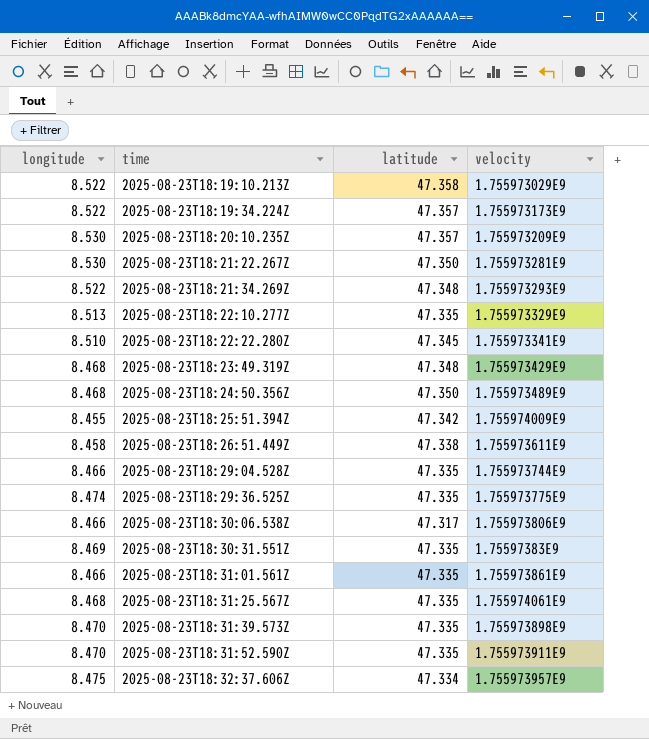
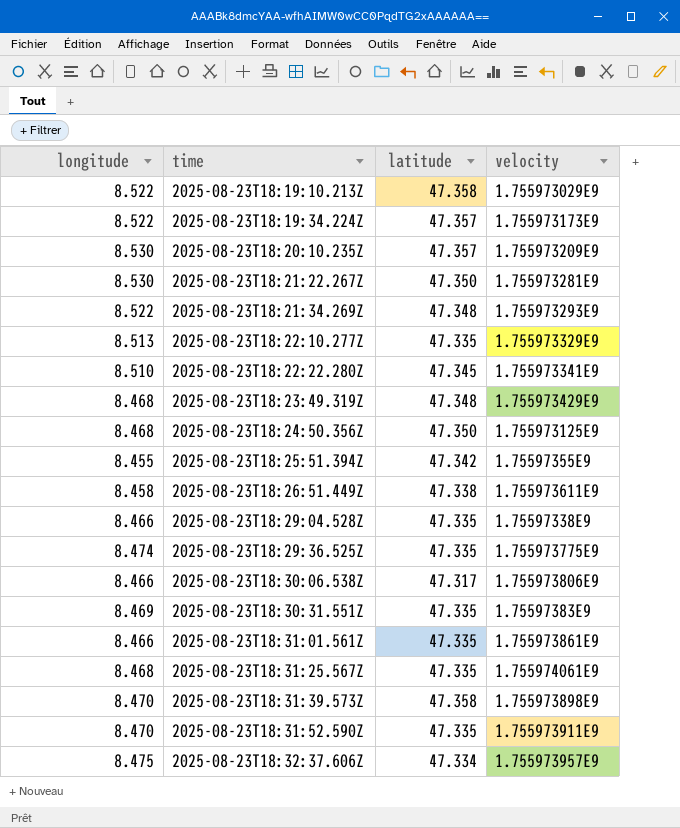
2025-08-23T18:24:50.356Z | velocity: 1.755973489E9 -> 1.755973125E9
2025-08-23T18:25:51.394Z | velocity: 1.755974009E9 -> 1.75597355E9
2025-08-23T18:29:04.528Z | velocity: 1.755973744E9 -> 1.75597338E9
2025-08-23T18:31:39.573Z | latitude: 47.335 -> 47.358

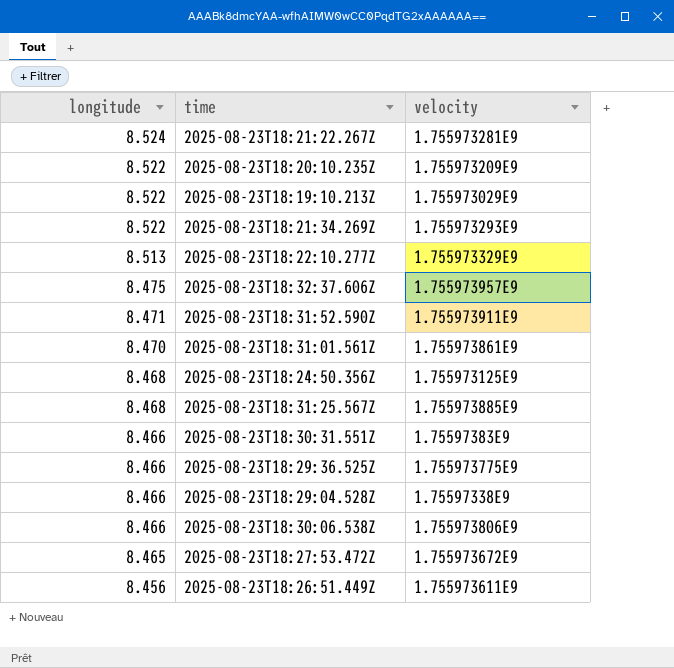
row order: time ascending -> longitude descending
column latitude | position: 3 -> none
row 2025-08-23T18:19:34.224Z: 8.522 | 47.357 | 1.755973173E9 -> none
row 2025-08-23T18:22:22.280Z: 8.510 | 47.345 | 1.755973341E9 -> none
row 2025-08-23T18:23:49.319Z: 8.468 | 47.348 | 1.755973429E9 -> none
row 2025-08-23T18:25:51.394Z: 8.455 | 47.342 | 1.75597355E9 -> none
row 2025-08-23T18:31:39.573Z: 8.470 | 47.358 | 1.755973898E9 -> none
2025-08-23T18:21:22.267Z | longitude: 8.530 -> 8.524
2025-08-23T18:20:10.235Z | longitude: 8.530 -> 8.522
2025-08-23T18:31:52.590Z | longitude: 8.470 -> 8.471
2025-08-23T18:31:01.561Z | longitude: 8.466 -> 8.470
2025-08-23T18:31:25.567Z | velocity: 1.755974061E9 -> 1.755973885E9
2025-08-23T18:30:31.551Z | longitude: 8.469 -> 8.466
2025-08-23T18:29:36.525Z | longitude: 8.474 -> 8.466
row 2025-08-23T18:27:53.472Z: none -> 8.465 | 1.755973672E9
2025-08-23T18:26:51.449Z | longitude: 8.458 -> 8.456

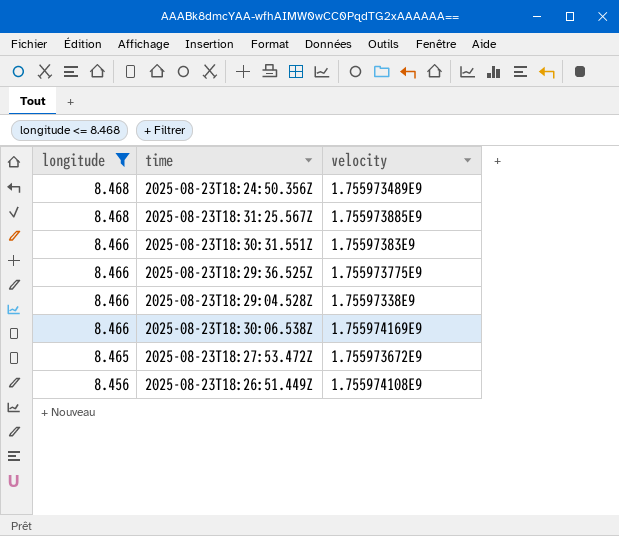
filter: none -> longitude <= 8.468
2025-08-23T18:24:50.356Z | velocity: 1.755973125E9 -> 1.755973489E9
2025-08-23T18:30:06.538Z | velocity: 1.755973806E9 -> 1.755974169E9
2025-08-23T18:26:51.449Z | velocity: 1.755973611E9 -> 1.755974108E9

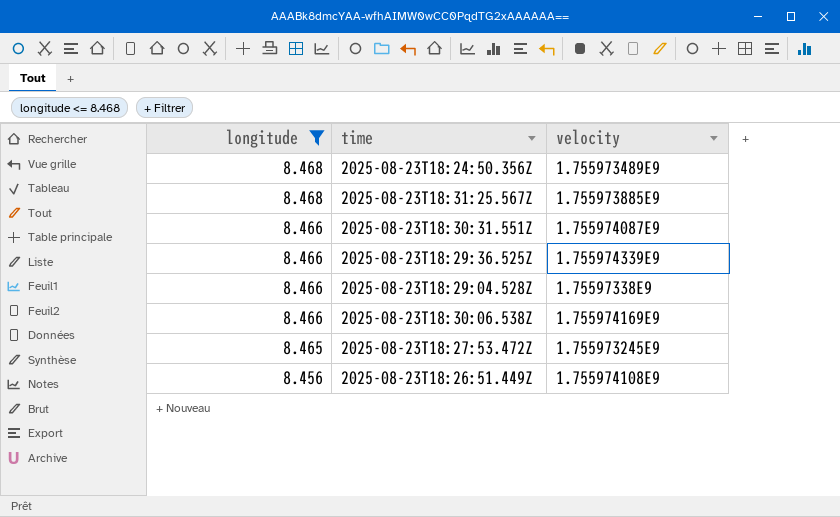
2025-08-23T18:30:31.551Z | velocity: 1.75597383E9 -> 1.755974087E9
2025-08-23T18:29:36.525Z | velocity: 1.755973775E9 -> 1.755974339E9
2025-08-23T18:27:53.472Z | velocity: 1.755973672E9 -> 1.755973245E9

